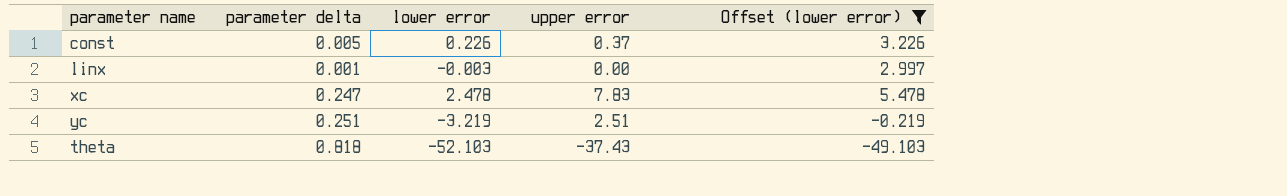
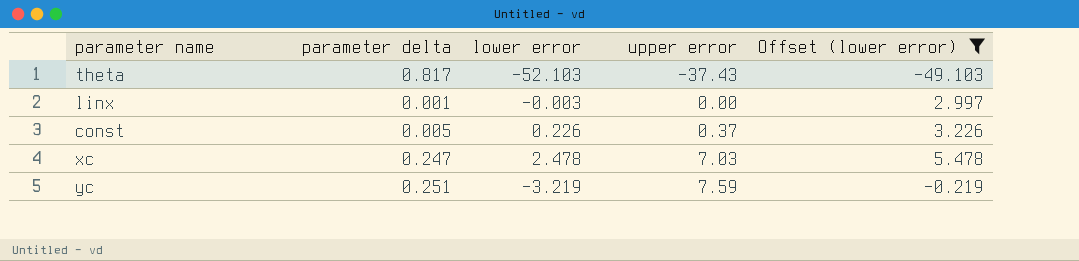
row order: none -> upper error ascending
theta | parameter delta: 0.818 -> 0.817
xc | upper error: 7.83 -> 7.03
yc | upper error: 2.51 -> 7.59

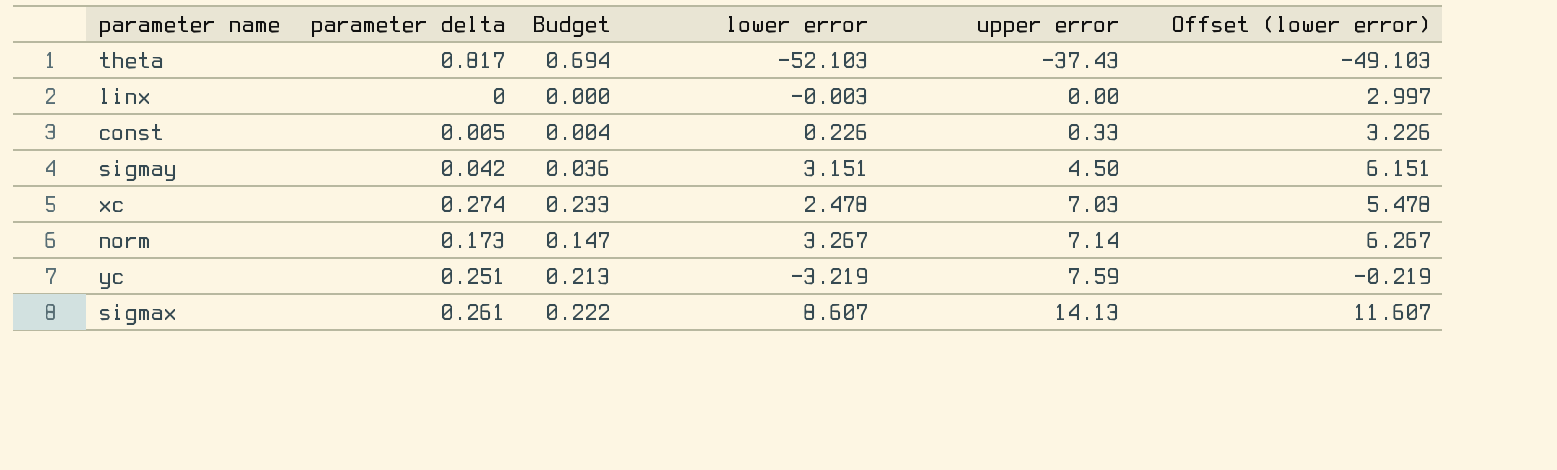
filter: Offset (lower error) <= 5.478 -> none
column Budget | formula: none -> [parameter delta] * 0.85
linx | parameter delta: 0.001 -> 0
const | upper error: 0.37 -> 0.33
xc | parameter delta: 0.247 -> 0.274

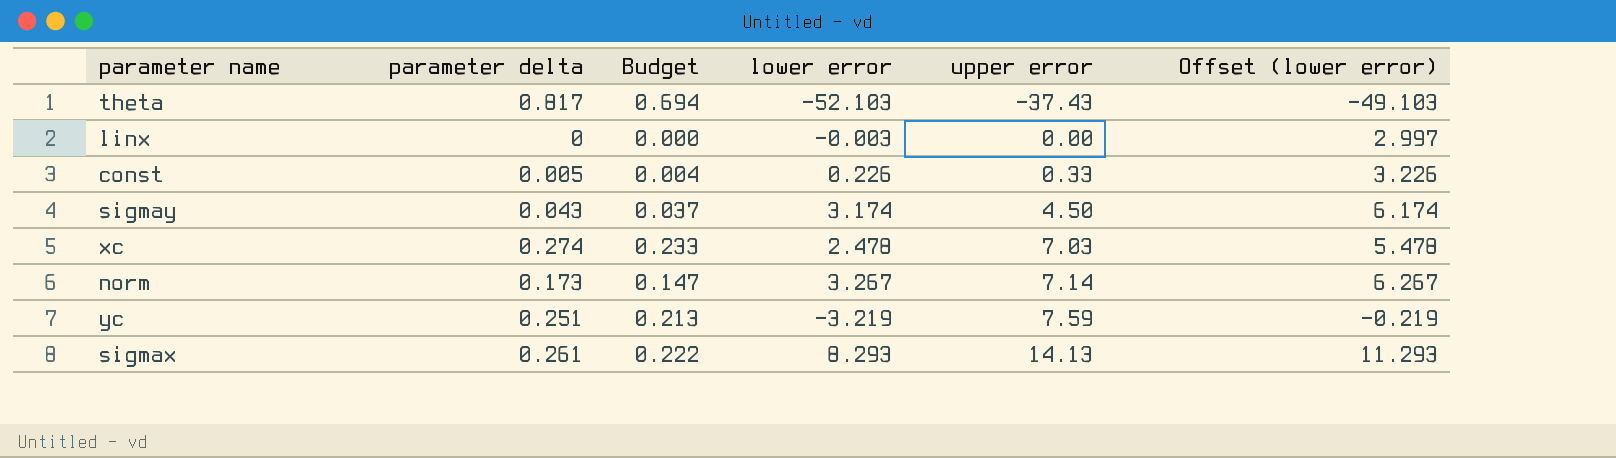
sigmay | parameter delta: 0.042 -> 0.043
sigmay | Budget: 0.036 -> 0.037
sigmay | lower error: 3.151 -> 3.174
sigmay | Offset (lower error): 6.151 -> 6.174
sigmax | lower error: 8.607 -> 8.293
sigmax | Offset (lower error): 11.607 -> 11.293

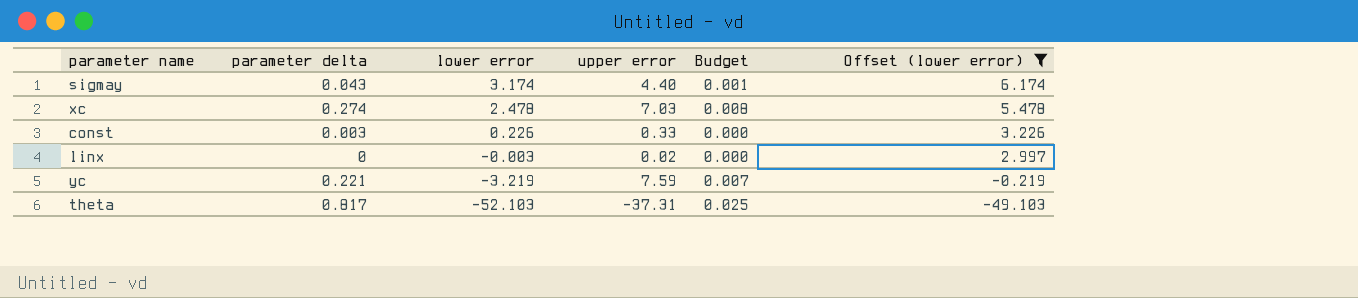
filter: none -> Offset (lower error) <= 6.174
row order: upper error ascending -> lower error descending
column Budget | formula: [parameter delta] * 0.85 -> [parameter delta] * 0.03
column Budget | position: 3 -> 5
sigmay | upper error: 4.50 -> 4.40
const | parameter delta: 0.005 -> 0.003
linx | upper error: 0.00 -> 0.02
yc | parameter delta: 0.251 -> 0.221
theta | upper error: -37.43 -> -37.31

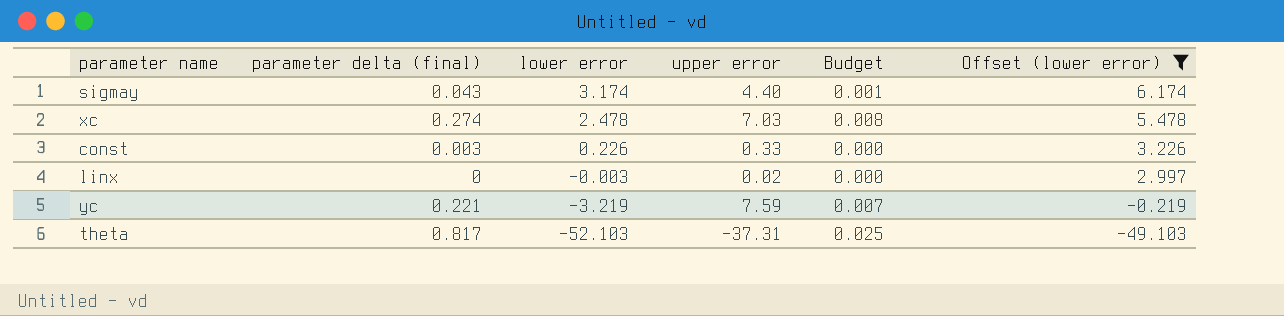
column name: parameter delta -> parameter delta (final)

